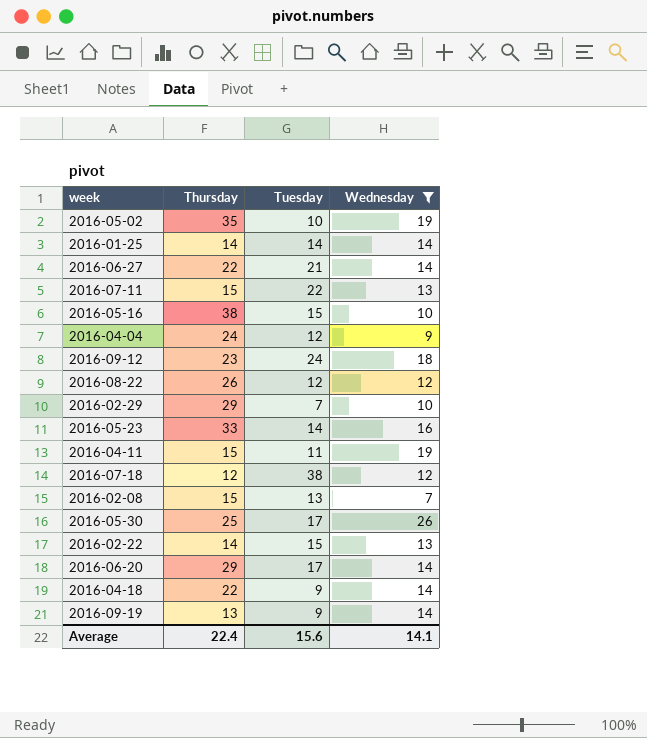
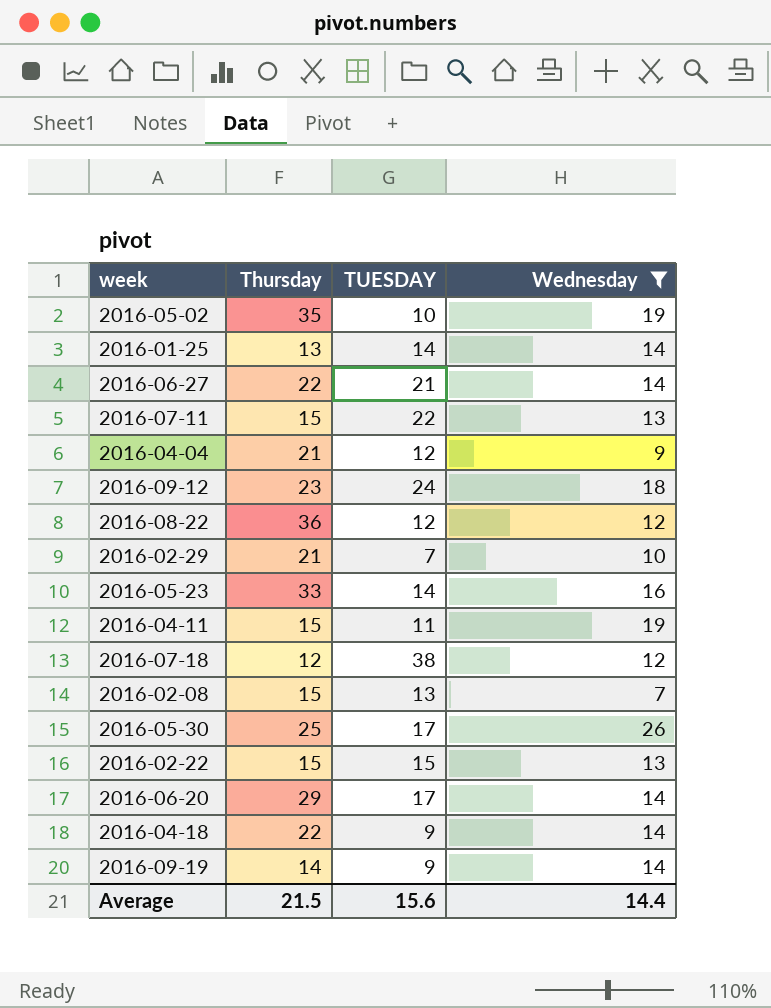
column name: Tuesday -> TUESDAY
row 2016-05-16: 38 | 15 | 10 -> none
2016-01-25 | Thursday: 14 -> 13
2016-04-04 | Thursday: 24 -> 21
2016-08-22 | Thursday: 26 -> 36
2016-02-29 | Thursday: 29 -> 21
2016-02-22 | Thursday: 14 -> 15
2016-09-19 | Thursday: 13 -> 14
Average | Thursday: 22.4 -> 21.5
Average | Wednesday: 14.1 -> 14.4

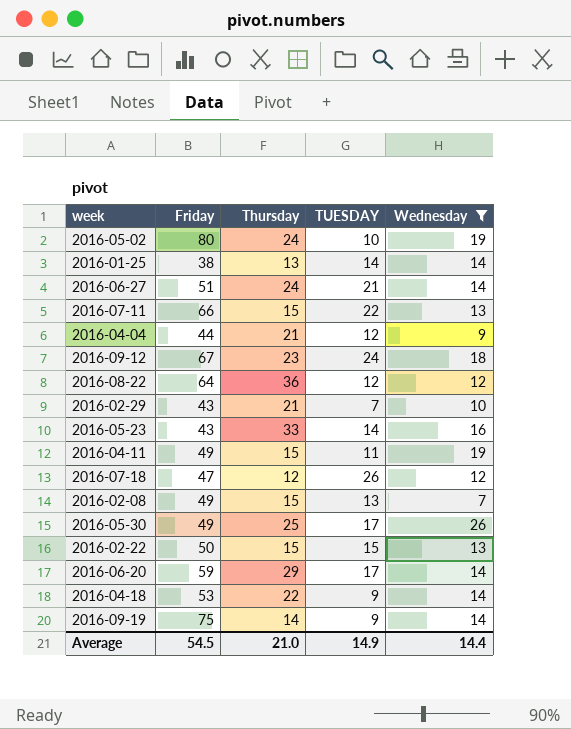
column Friday | position: none -> 2
2016-05-02 | Thursday: 35 -> 24
2016-06-27 | Thursday: 22 -> 24
2016-07-18 | TUESDAY: 38 -> 26
Average | Thursday: 21.5 -> 21.0
Average | TUESDAY: 15.6 -> 14.9

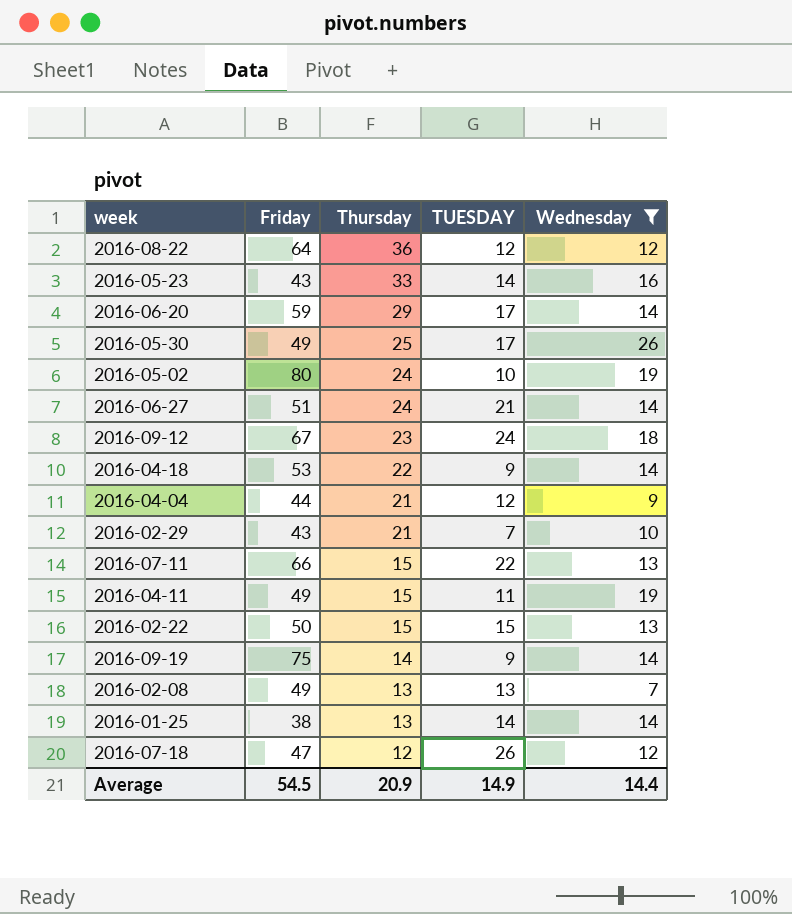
row order: none -> Thursday descending
2016-02-08 | Thursday: 15 -> 13
Average | Thursday: 21.0 -> 20.9

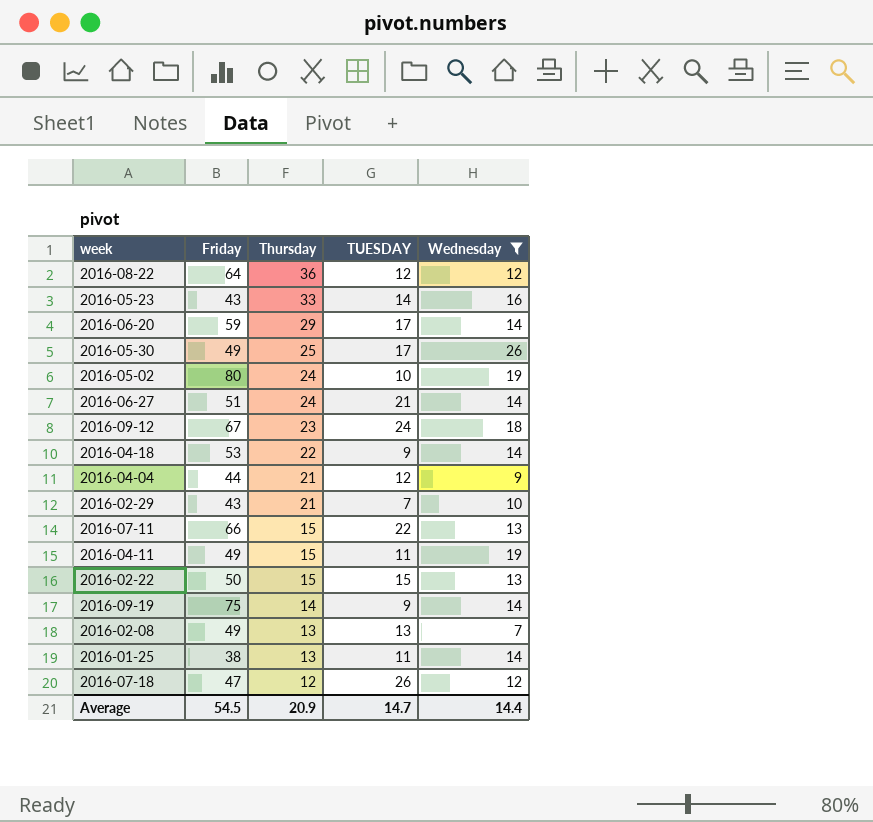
2016-01-25 | TUESDAY: 14 -> 11
Average | TUESDAY: 14.9 -> 14.7

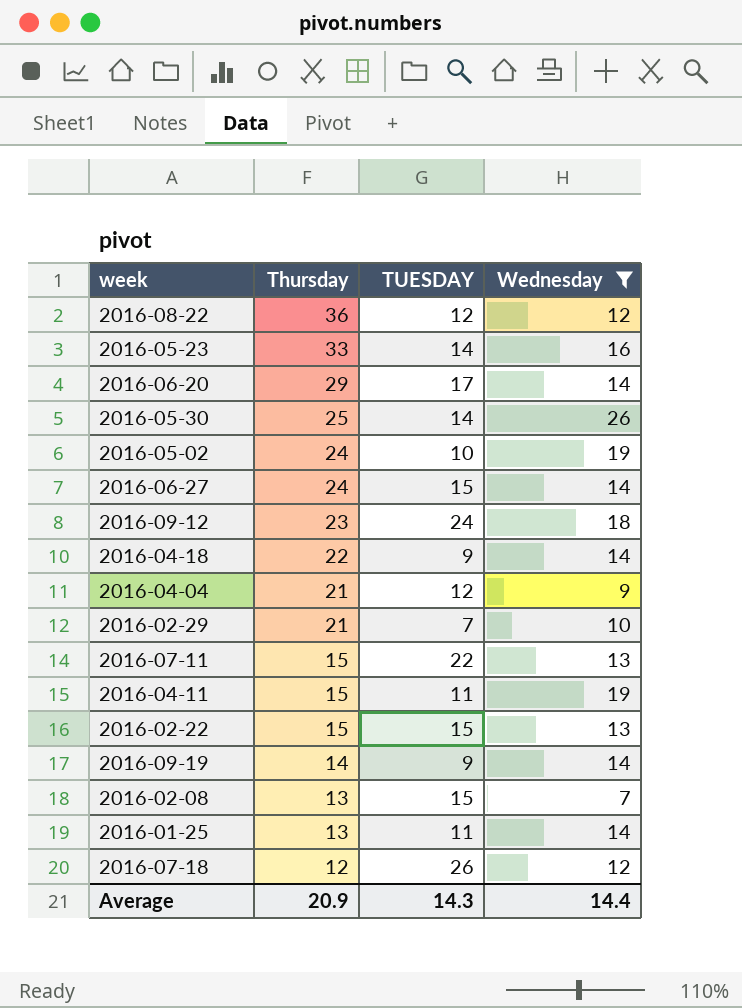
column Friday | position: 2 -> none
2016-05-30 | TUESDAY: 17 -> 14
2016-06-27 | TUESDAY: 21 -> 15
2016-02-08 | TUESDAY: 13 -> 15
Average | TUESDAY: 14.7 -> 14.3

